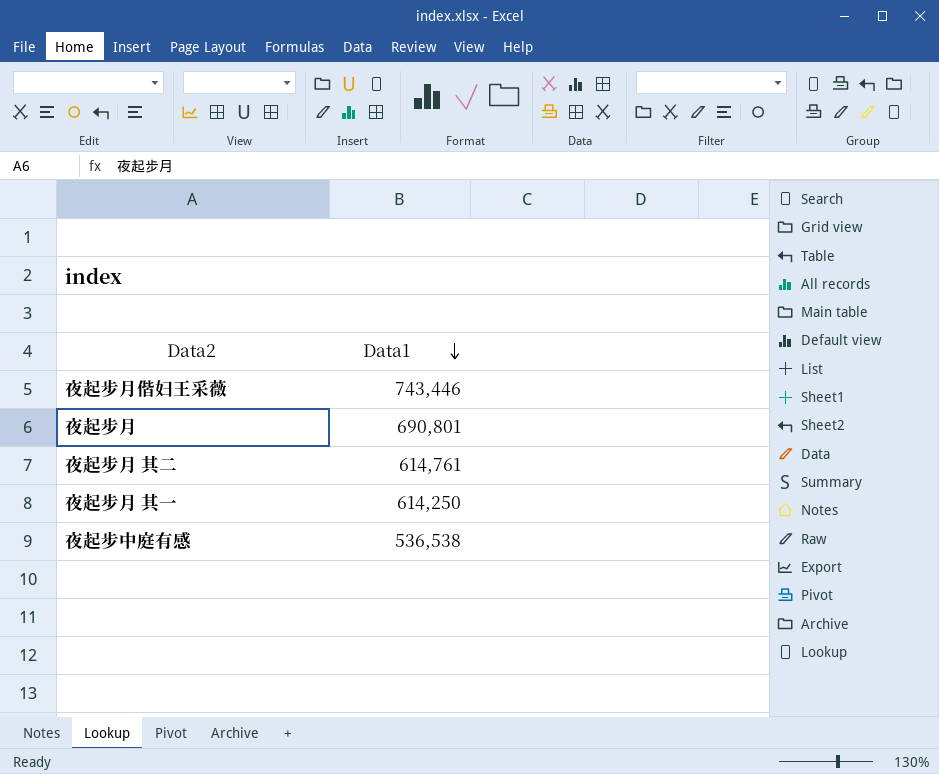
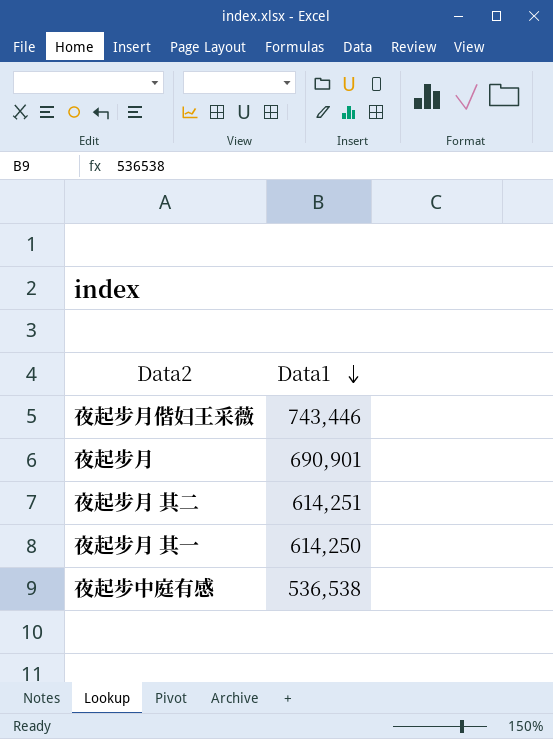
夜起步月 | Data1: 690,801 -> 690,901
夜起步月 其二 | Data1: 614,761 -> 614,251

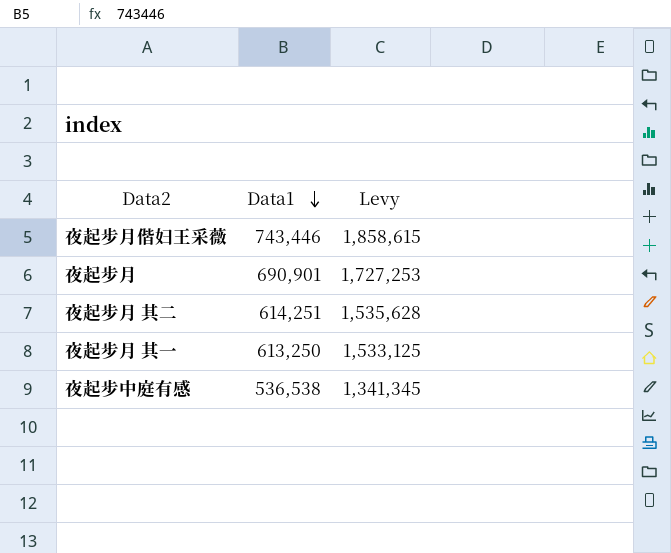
column Levy | formula: none -> [Data1] * 2.5
夜起步月 其一 | Data1: 614,250 -> 613,250

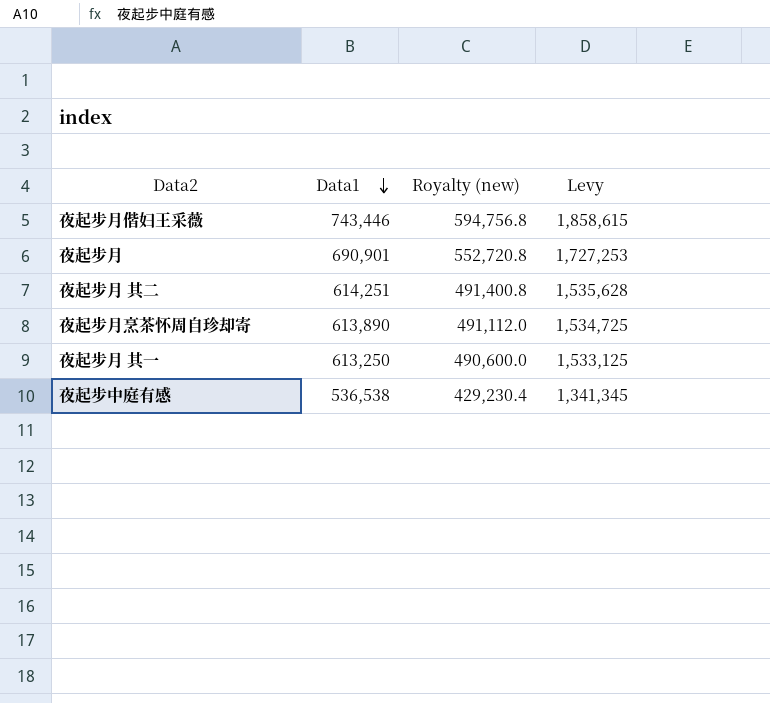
column Royalty (new) | formula: none -> [Data1] * 0.8
row 夜起步月烹茶怀周自珍却寄: none -> 613,890 | 491,112.0 | 1,534,725

